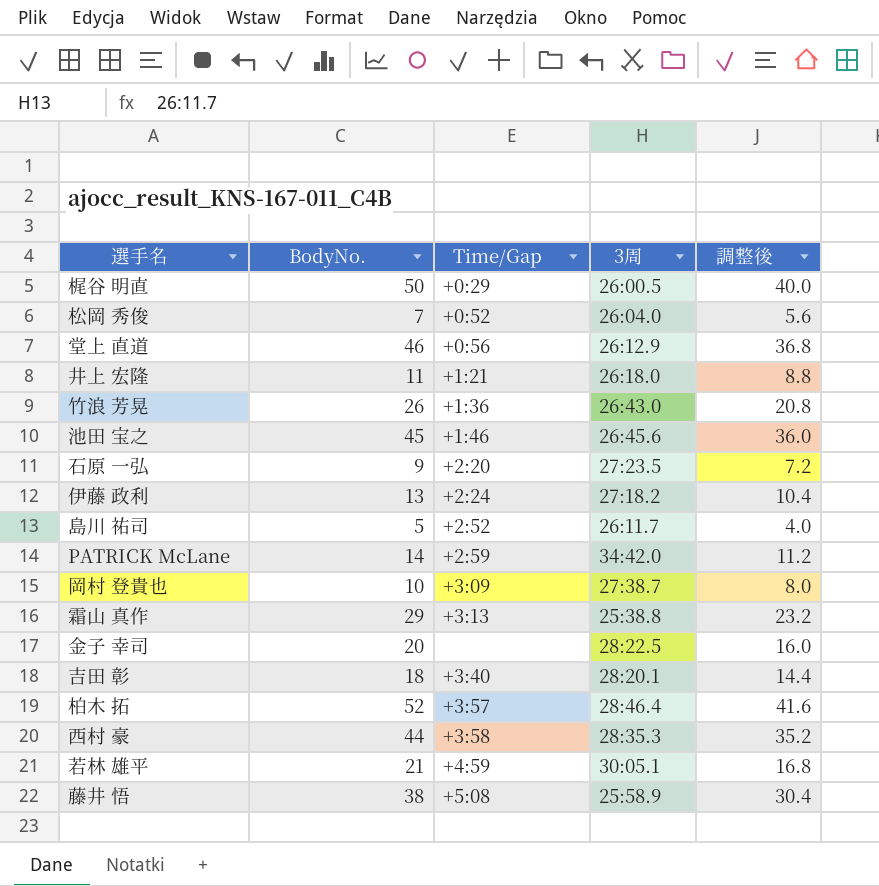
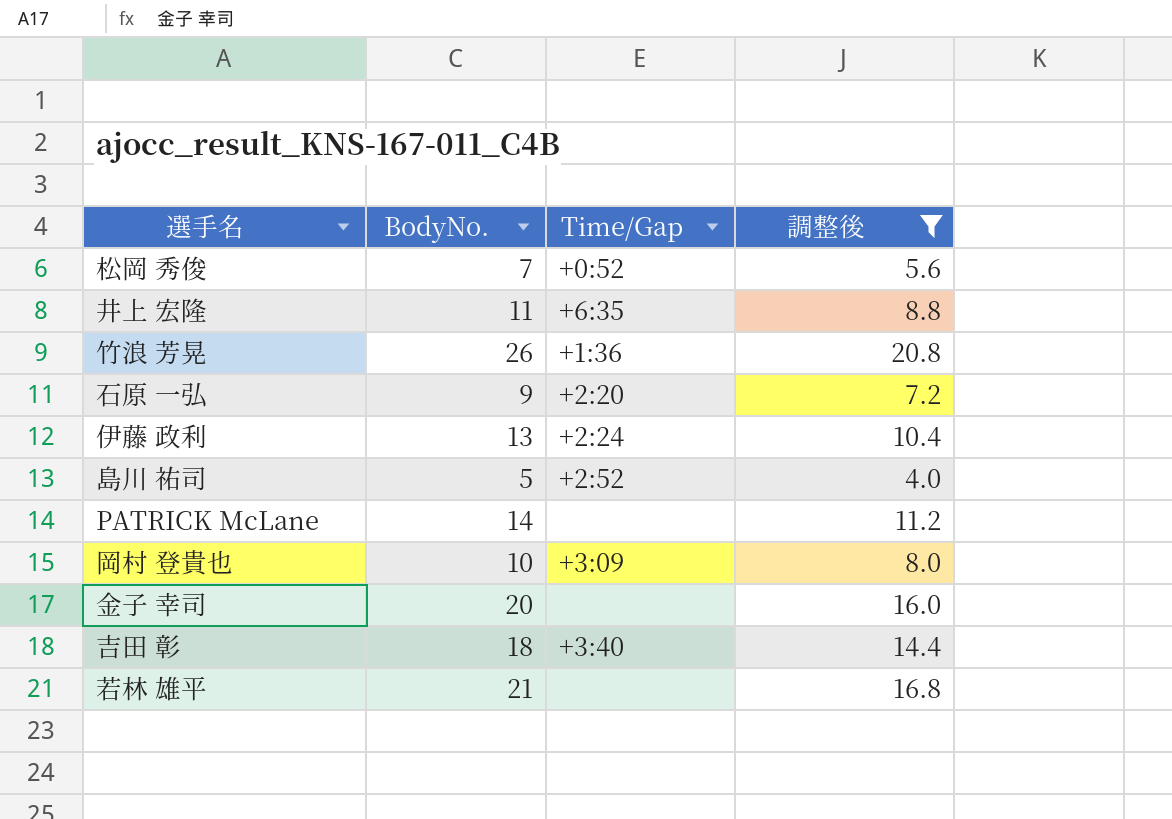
filter: none -> 調整後 <= 20.8
column 3周 | position: 4 -> none
井上 宏隆 | Time/Gap: +1:21 -> +6:35
PATRICK McLane | Time/Gap: +2:59 -> none
若林 雄平 | Time/Gap: +4:59 -> none

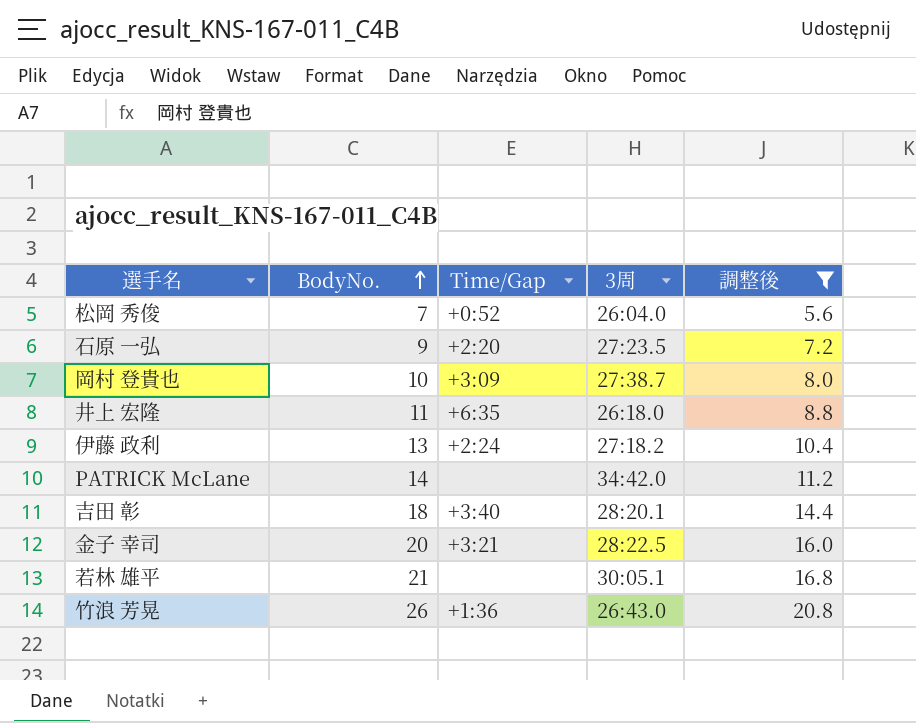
row order: none -> BodyNo. ascending
column 3周 | position: none -> 4
row 島川 祐司: 5 | +2:52 | 4.0 -> none
金子 幸司 | Time/Gap: none -> +3:21

